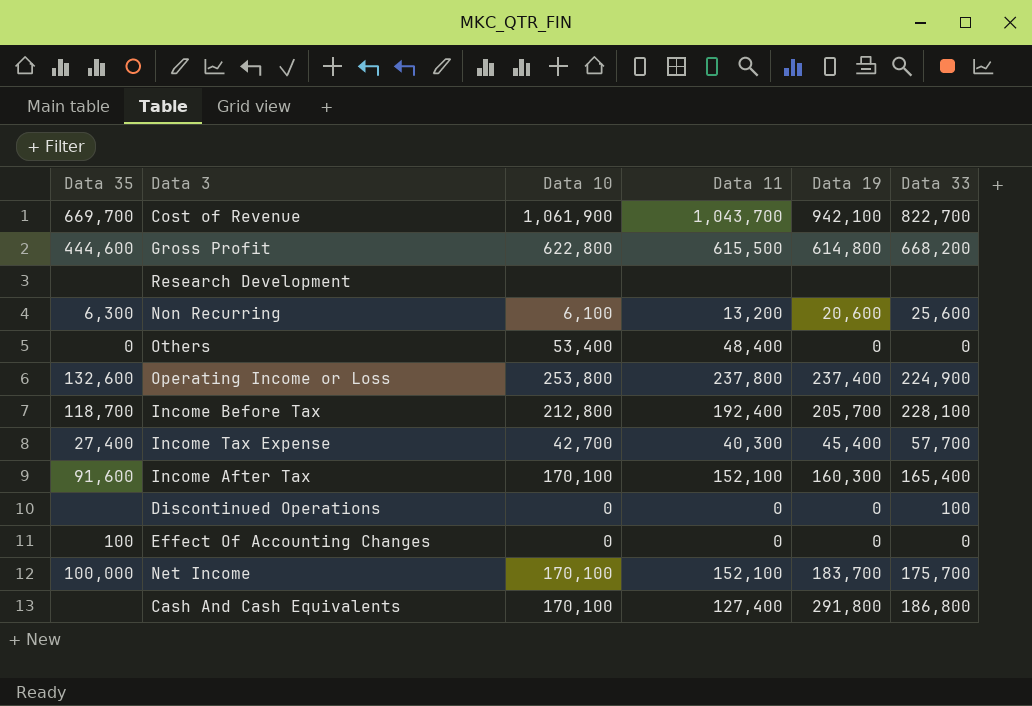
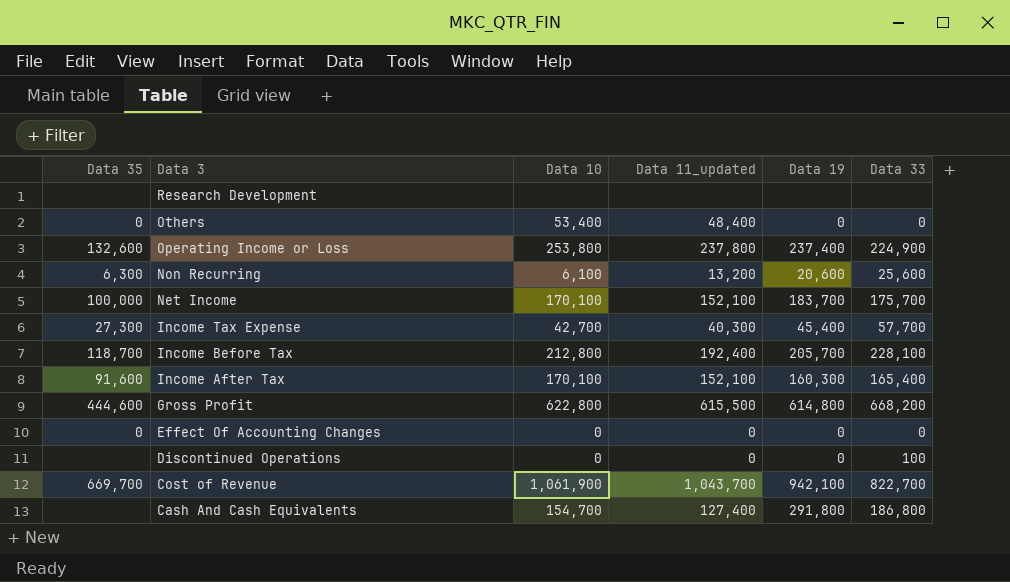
row order: none -> Data 3 descending
column name: Data 11 -> Data 11_updated
Income Tax Expense | Data 35: 27,400 -> 27,300
Effect Of Accounting Changes | Data 35: 100 -> 0
Cash And Cash Equivalents | Data 10: 170,100 -> 154,700

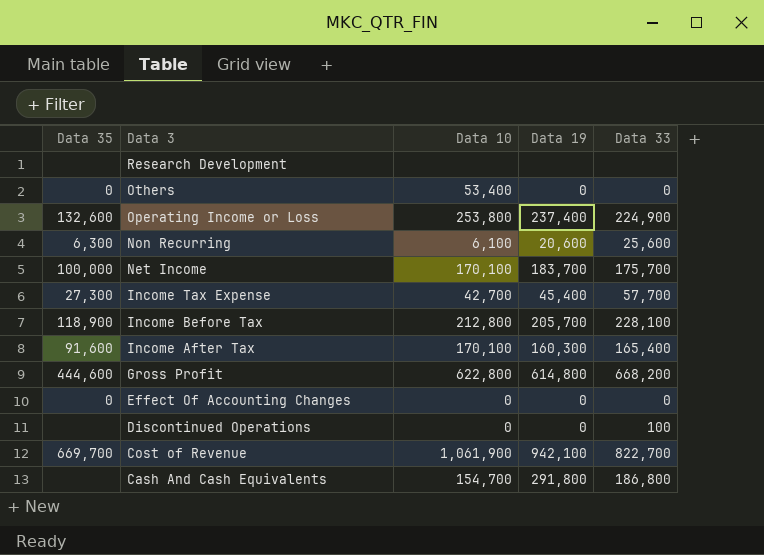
column Data 11_updated | position: 4 -> none
Income Before Tax | Data 35: 118,700 -> 118,900

